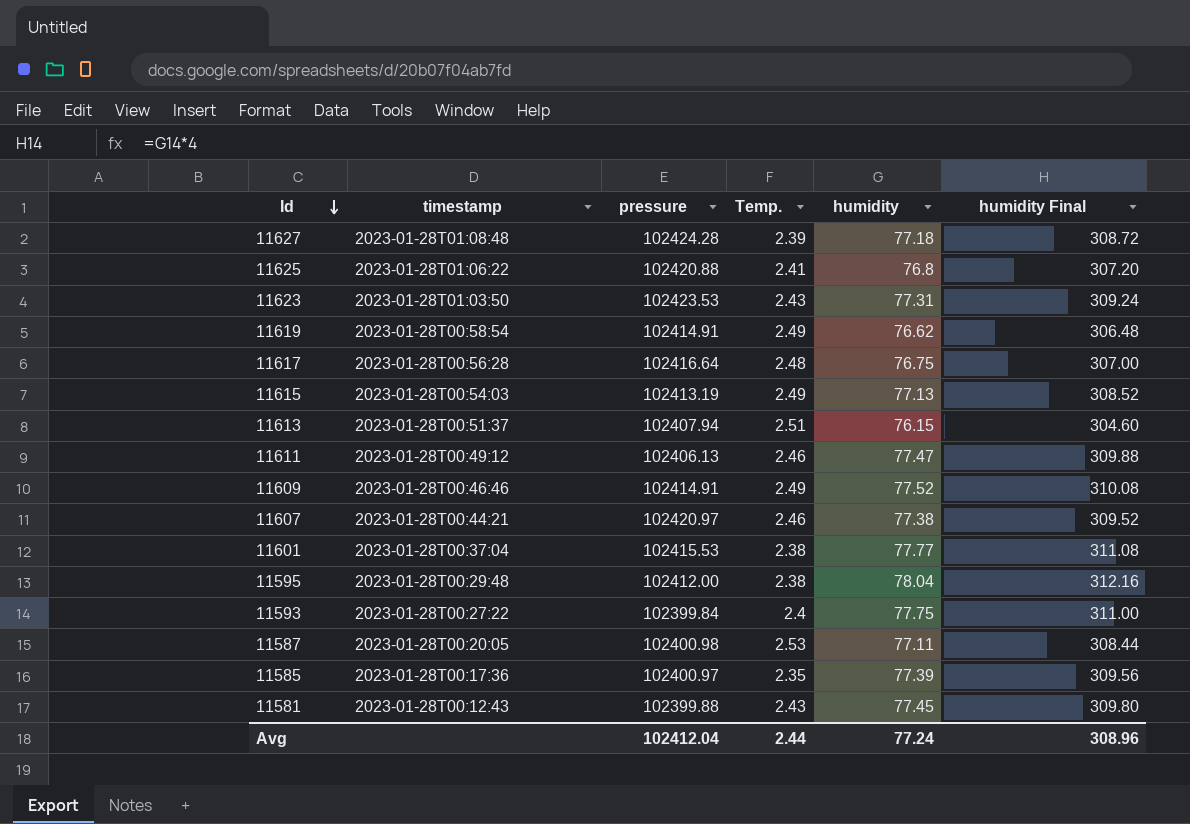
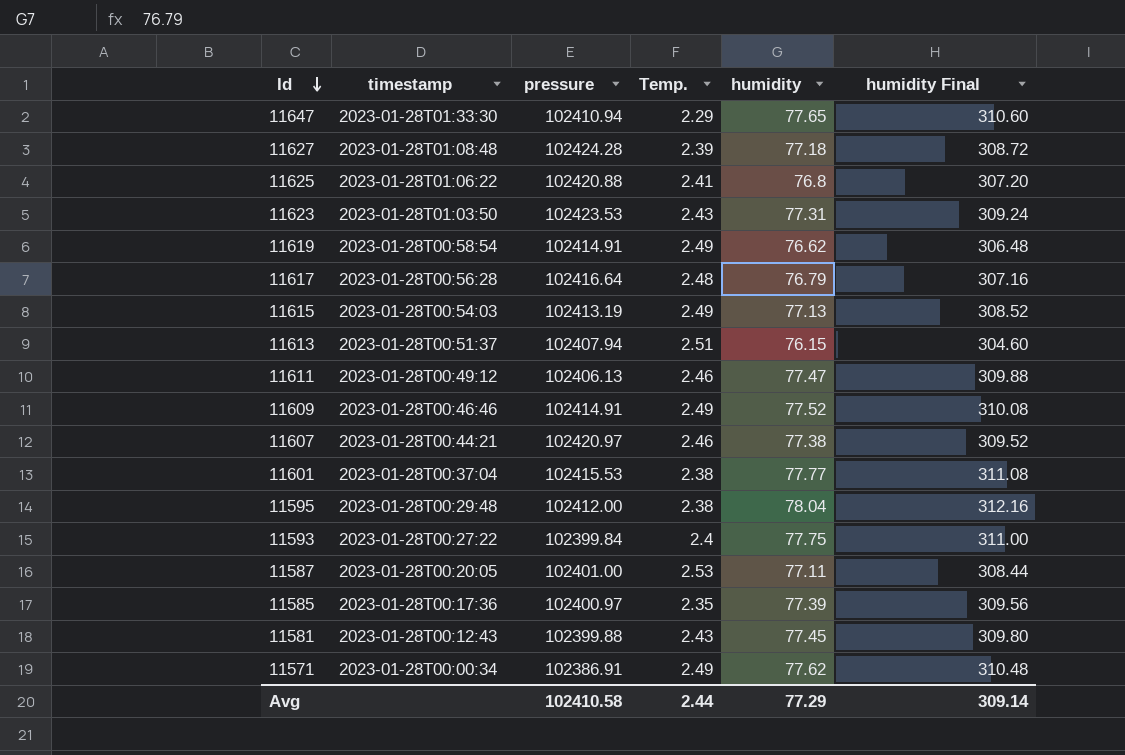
row 11647: none -> 2023-01-28T01:33:30 | 102410.94 | 2.29 | 77.65 | 310.60
11617 | humidity: 76.75 -> 76.79
11617 | humidity Final: 307.00 -> 307.16
11587 | pressure: 102400.98 -> 102401.00
row 11571: none -> 2023-01-28T00:00:34 | 102386.91 | 2.49 | 77.62 | 310.48
Avg | pressure: 102412.04 -> 102410.58
Avg | humidity: 77.24 -> 77.29
Avg | humidity Final: 308.96 -> 309.14

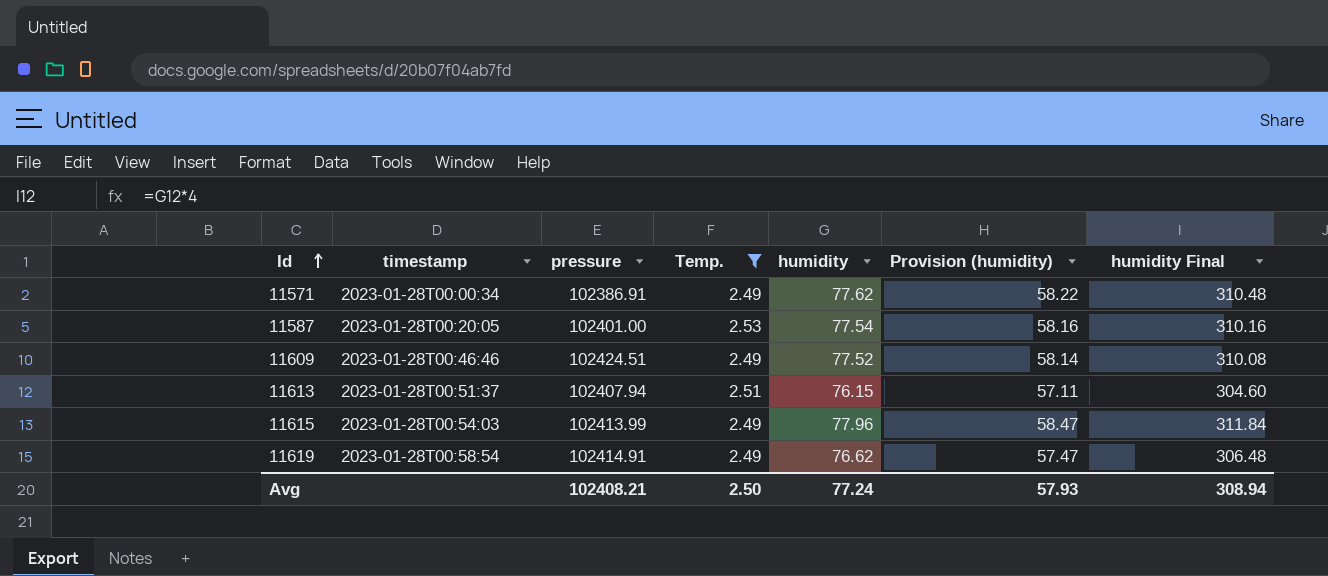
filter: none -> Temp. >= 2.49
row order: Id descending -> Id ascending
column Provision (humidity) | formula: none -> [humidity] * 0.75
11587 | humidity: 77.11 -> 77.54
11587 | humidity Final: 308.44 -> 310.16
11609 | pressure: 102414.91 -> 102424.51
11615 | pressure: 102413.19 -> 102413.99
11615 | humidity: 77.13 -> 77.96
11615 | humidity Final: 308.52 -> 311.84
Avg | pressure: 102410.58 -> 102408.21
Avg | Temp.: 2.44 -> 2.50
Avg | humidity: 77.29 -> 77.24
Avg | humidity Final: 309.14 -> 308.94

